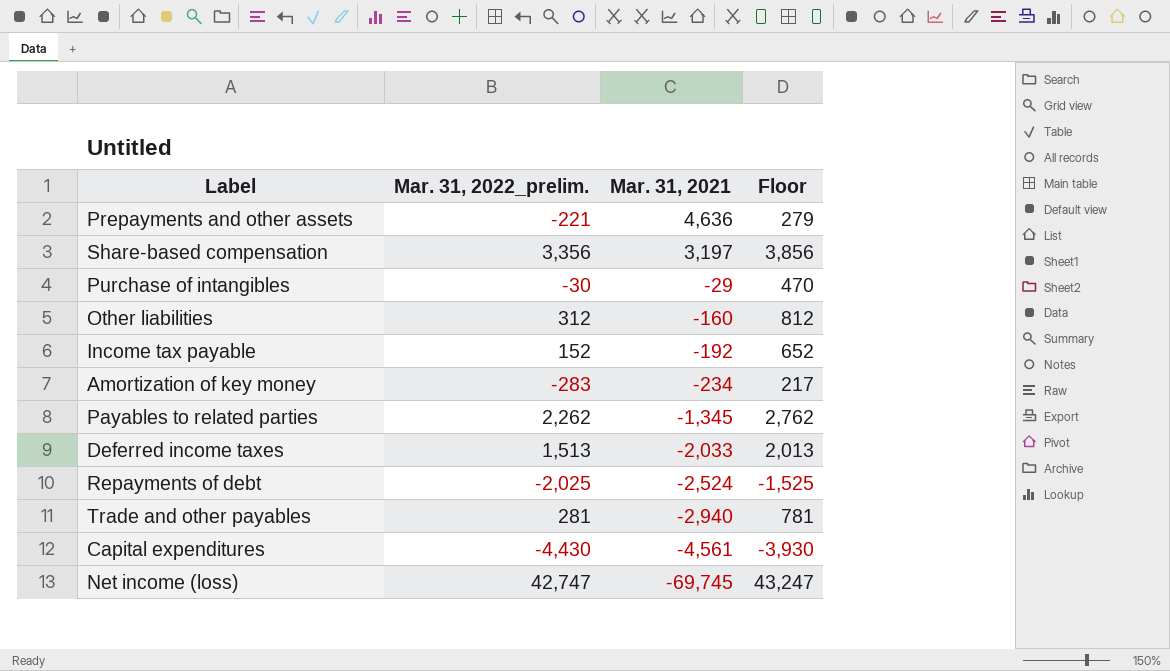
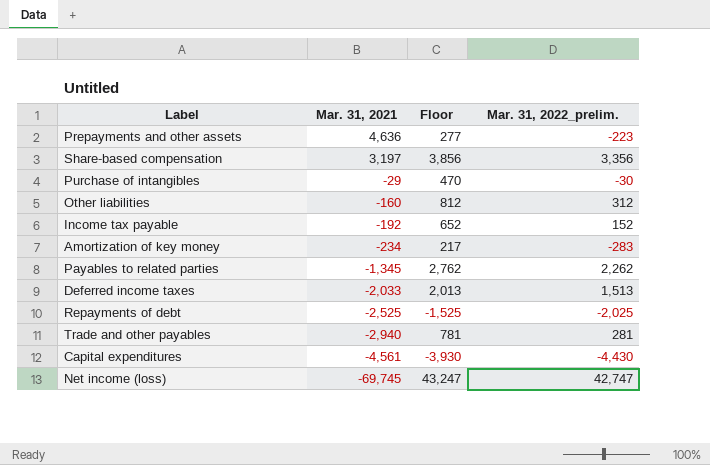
column Mar. 31, 2022_prelim. | position: 2 -> 4
Prepayments and other assets | Floor: 279 -> 277
Prepayments and other assets | Mar. 31, 2022_prelim.: -221 -> -223
Repayments of debt | Mar. 31, 2021: -2,524 -> -2,525

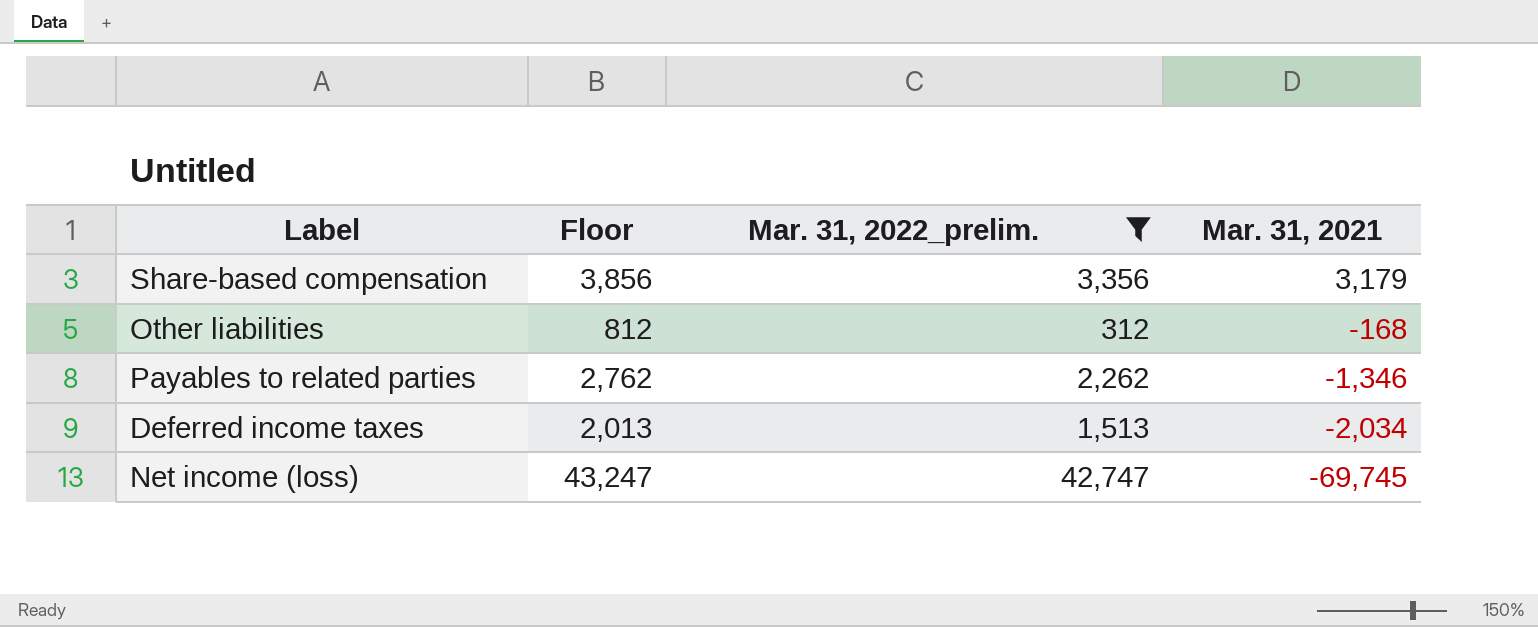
filter: none -> Mar. 31, 2022_prelim. >= 312
column Mar. 31, 2021 | position: 2 -> 4
Share-based compensation | Mar. 31, 2021: 3,197 -> 3,179
Other liabilities | Mar. 31, 2021: -160 -> -168
Payables to related parties | Mar. 31, 2021: -1,345 -> -1,346
Deferred income taxes | Mar. 31, 2021: -2,033 -> -2,034

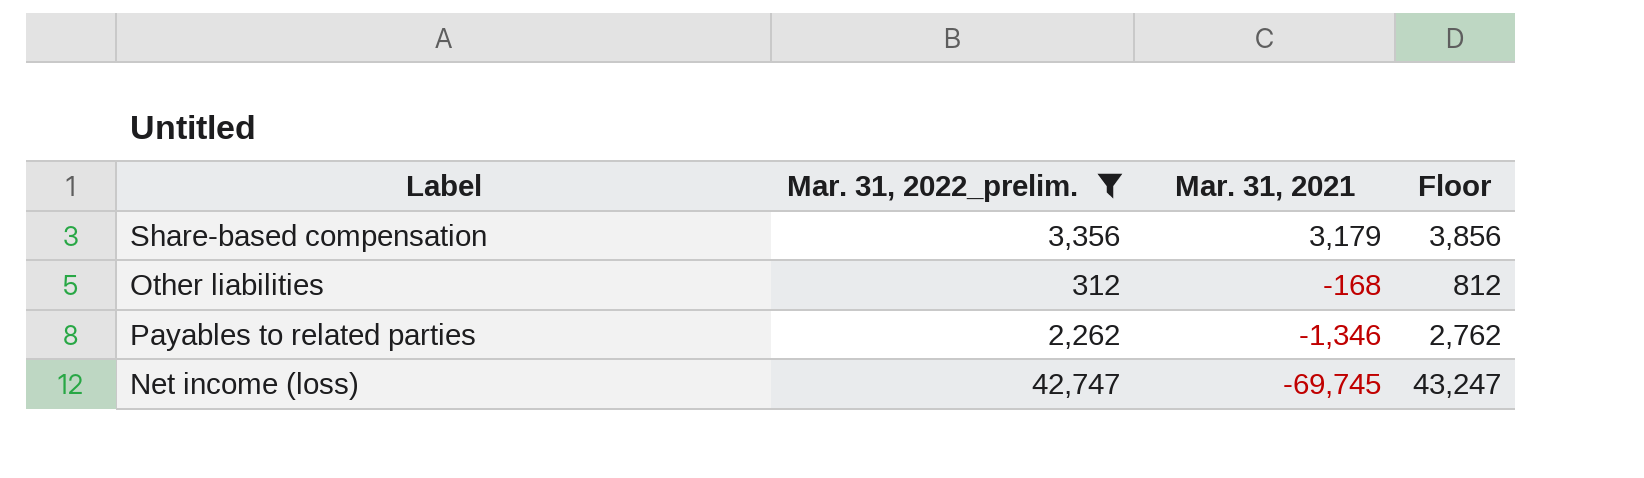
column Floor | position: 2 -> 4
row Deferred income taxes: 2,013 | 1,513 | -2,034 -> none

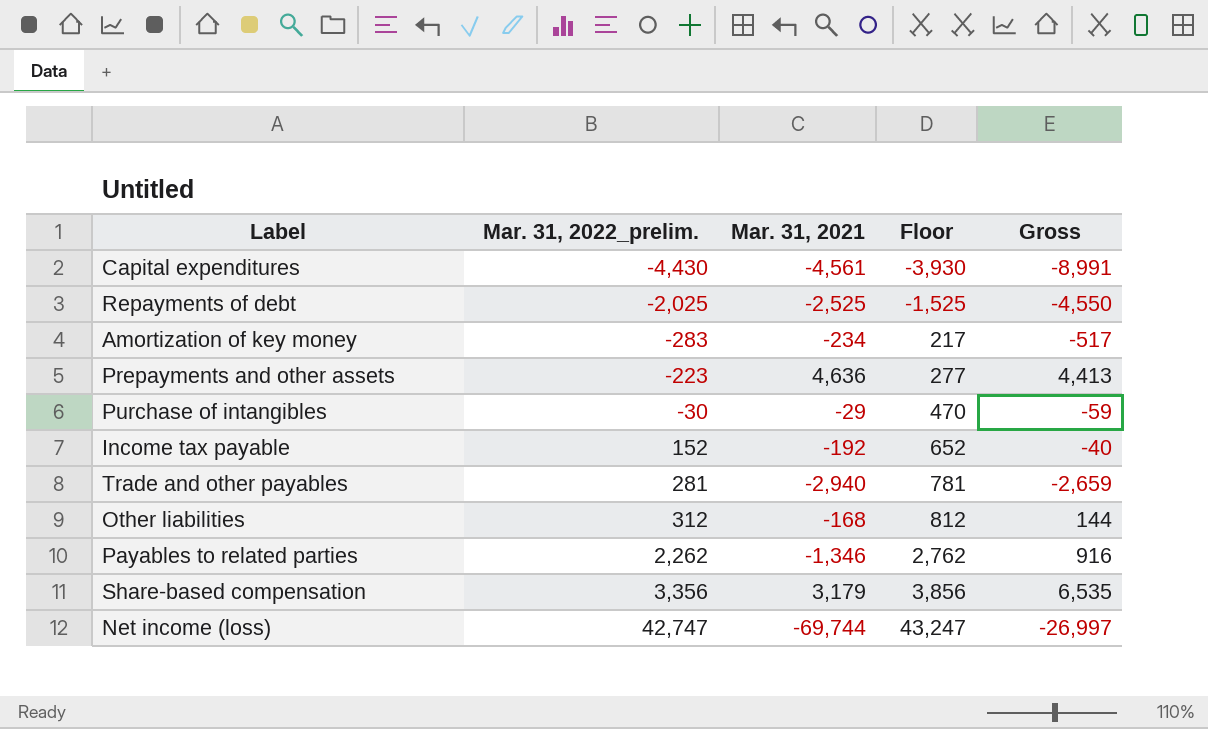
filter: Mar. 31, 2022_prelim. >= 312 -> none
row order: Mar. 31, 2021 descending -> Mar. 31, 2022_prelim. ascending
column Gross | formula: none -> [Mar. 31, 2022_prelim.] + [Mar. 31, 2021]
Net income (loss) | Mar. 31, 2021: -69,745 -> -69,744

